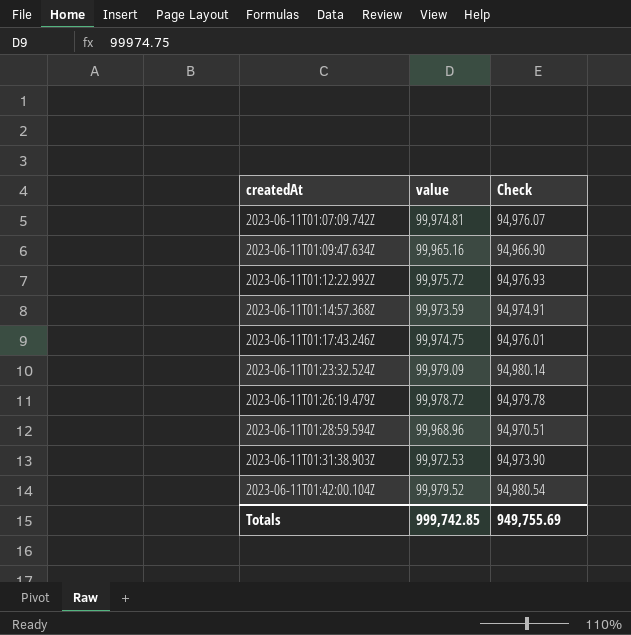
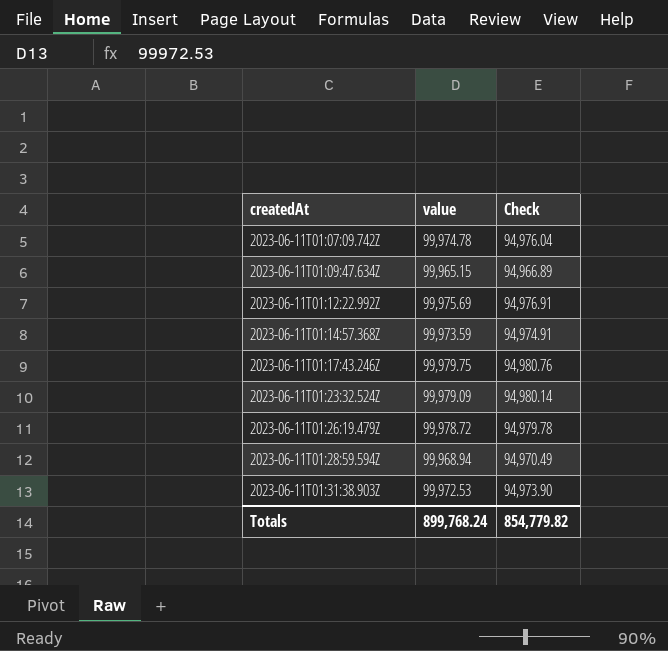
row 2023-06-11T01:42:00.104Z: 99,979.52 | 94,980.54 -> none
2023-06-11T01:07:09.742Z | value: 99,974.81 -> 99,974.78
2023-06-11T01:07:09.742Z | Check: 94,976.07 -> 94,976.04
2023-06-11T01:09:47.634Z | value: 99,965.16 -> 99,965.15
2023-06-11T01:09:47.634Z | Check: 94,966.90 -> 94,966.89
2023-06-11T01:12:22.992Z | value: 99,975.72 -> 99,975.69
2023-06-11T01:12:22.992Z | Check: 94,976.93 -> 94,976.91
2023-06-11T01:17:43.246Z | value: 99,974.75 -> 99,979.75
2023-06-11T01:17:43.246Z | Check: 94,976.01 -> 94,980.76
2023-06-11T01:28:59.594Z | value: 99,968.96 -> 99,968.94
2023-06-11T01:28:59.594Z | Check: 94,970.51 -> 94,970.49
Totals | value: 999,742.85 -> 899,768.24
Totals | Check: 949,755.69 -> 854,779.82

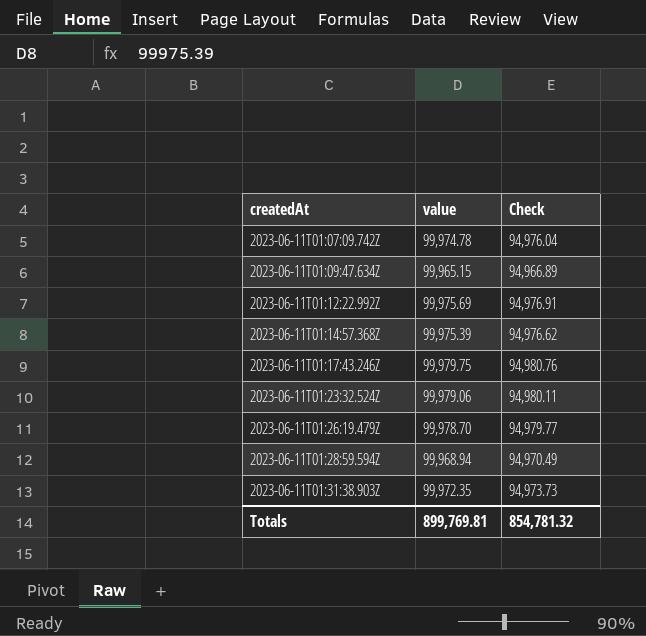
2023-06-11T01:14:57.368Z | value: 99,973.59 -> 99,975.39
2023-06-11T01:14:57.368Z | Check: 94,974.91 -> 94,976.62
2023-06-11T01:23:32.524Z | value: 99,979.09 -> 99,979.06
2023-06-11T01:23:32.524Z | Check: 94,980.14 -> 94,980.11
2023-06-11T01:26:19.479Z | value: 99,978.72 -> 99,978.70
2023-06-11T01:26:19.479Z | Check: 94,979.78 -> 94,979.77
2023-06-11T01:31:38.903Z | value: 99,972.53 -> 99,972.35
2023-06-11T01:31:38.903Z | Check: 94,973.90 -> 94,973.73
Totals | value: 899,768.24 -> 899,769.81
Totals | Check: 854,779.82 -> 854,781.32

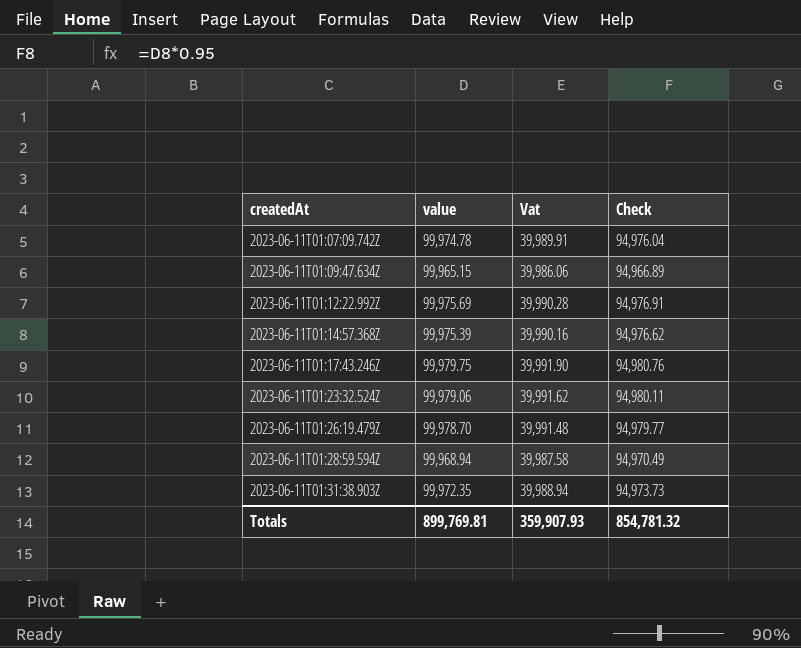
column Vat | formula: none -> [value] * 0.4

